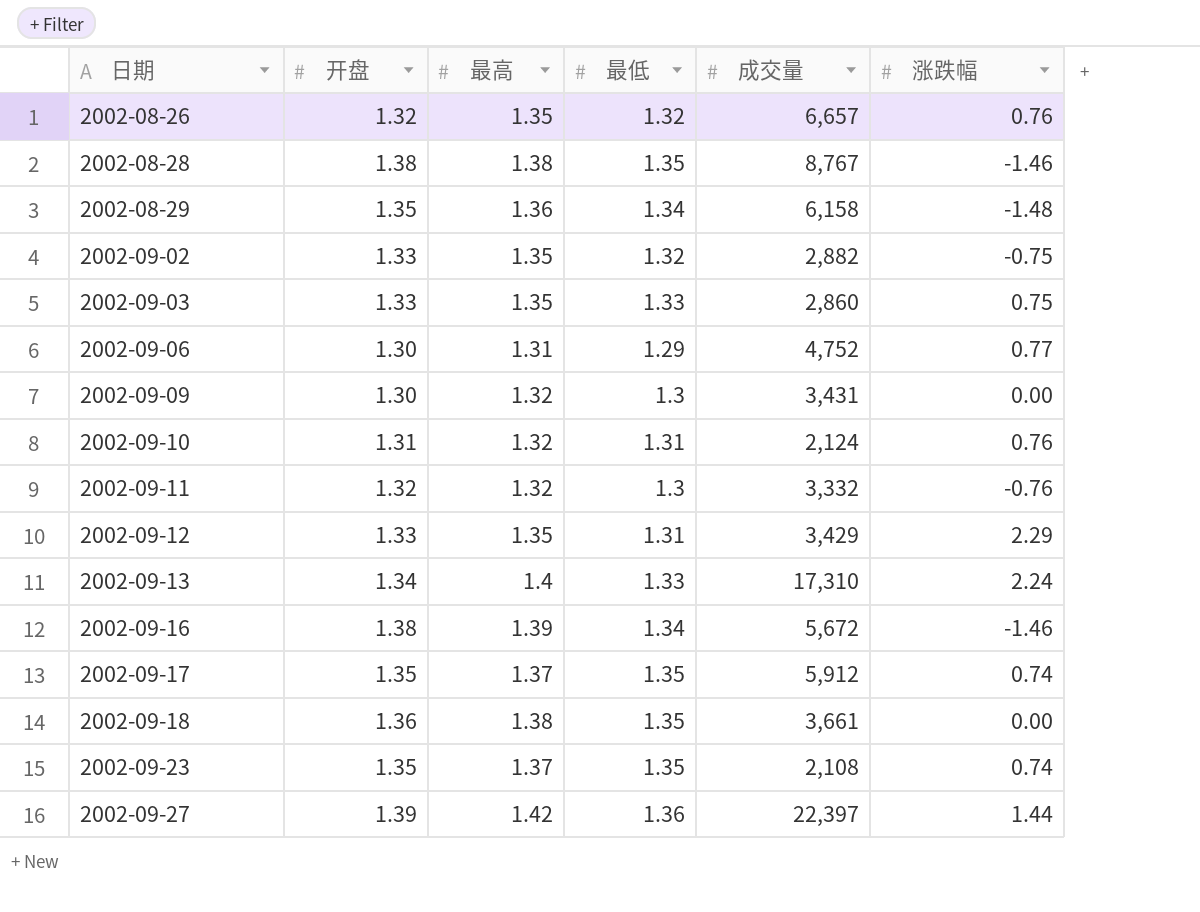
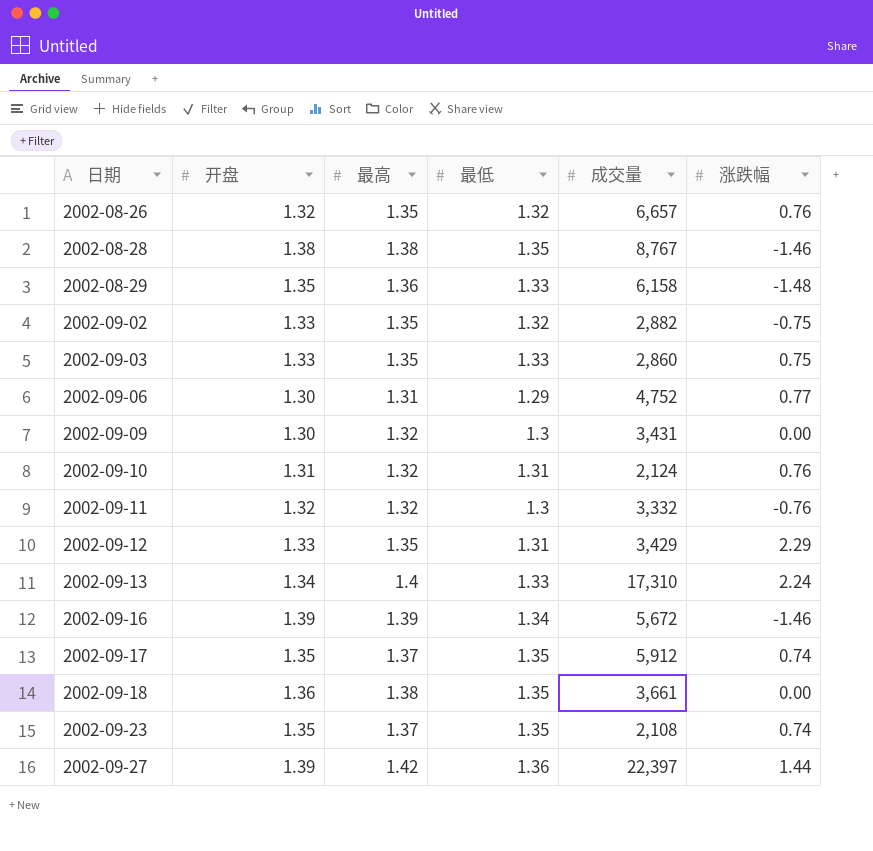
2002-08-29 | 最低: 1.34 -> 1.33
2002-09-16 | 开盘: 1.38 -> 1.39

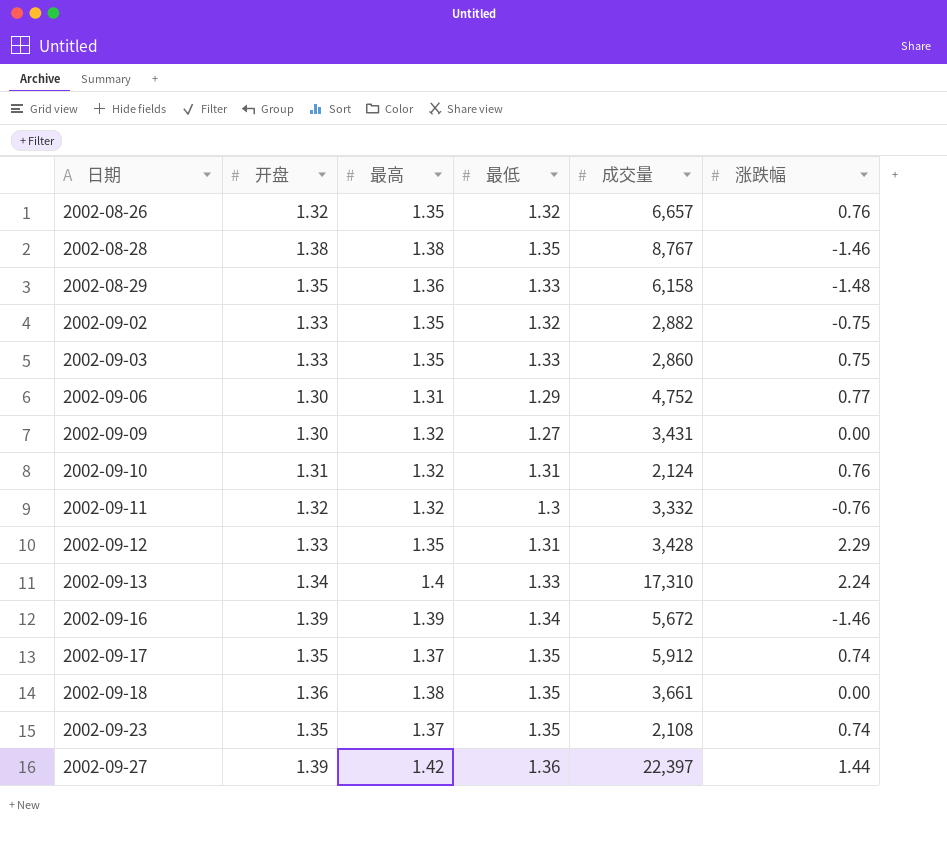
2002-09-09 | 最低: 1.3 -> 1.27
2002-09-12 | 成交量: 3,429 -> 3,428

